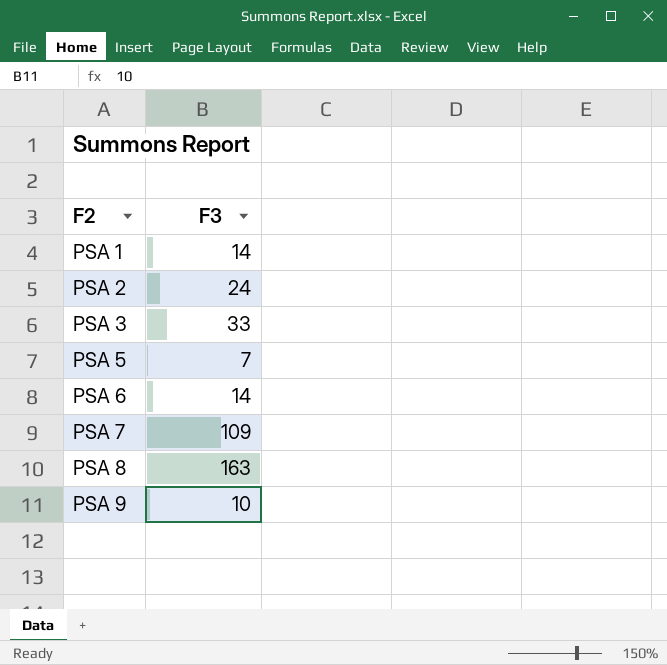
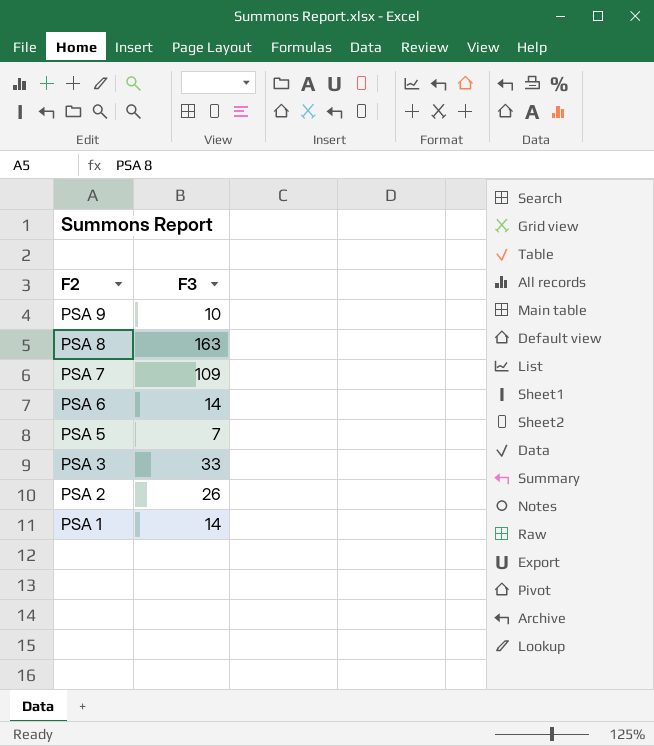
row order: F2 ascending -> F2 descending
PSA 2 | F3: 24 -> 26

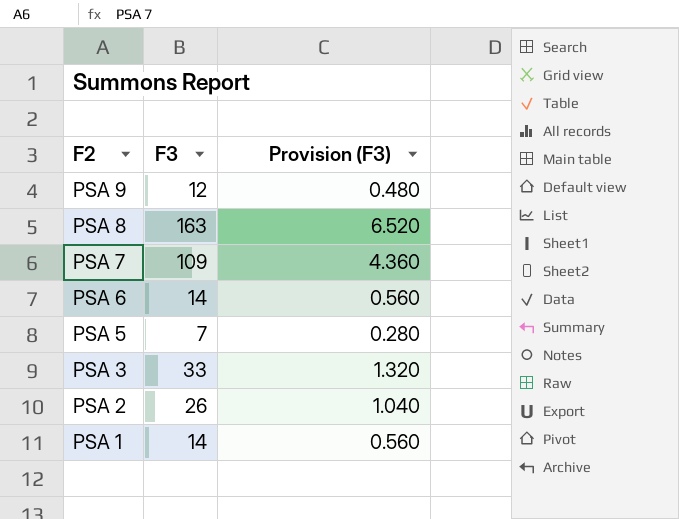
column Provision (F3) | formula: none -> [F3] * 0.04
PSA 9 | F3: 10 -> 12

